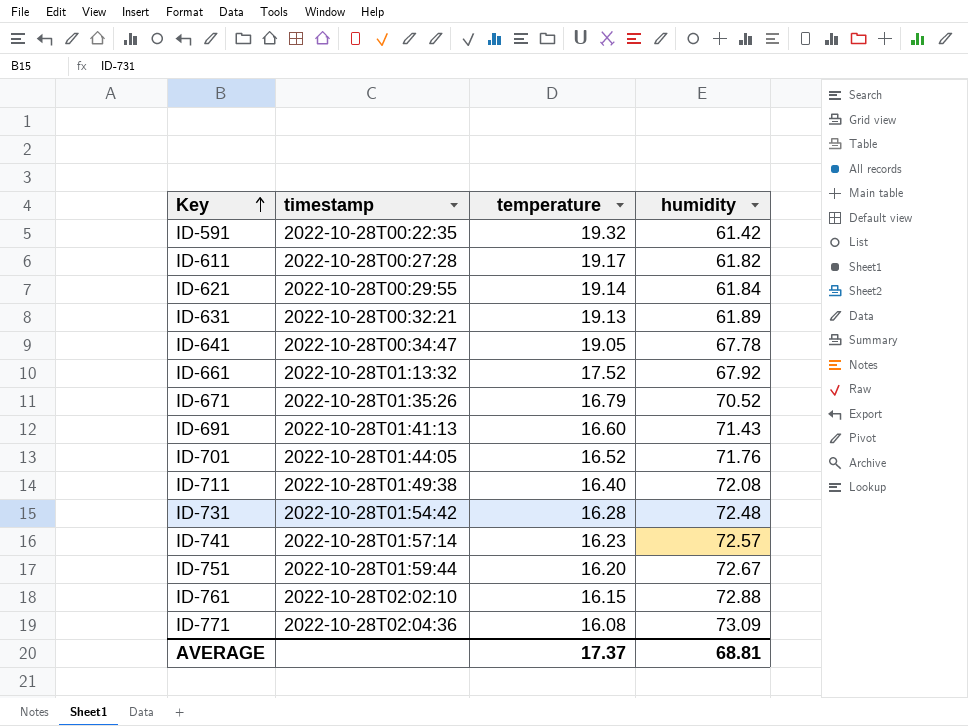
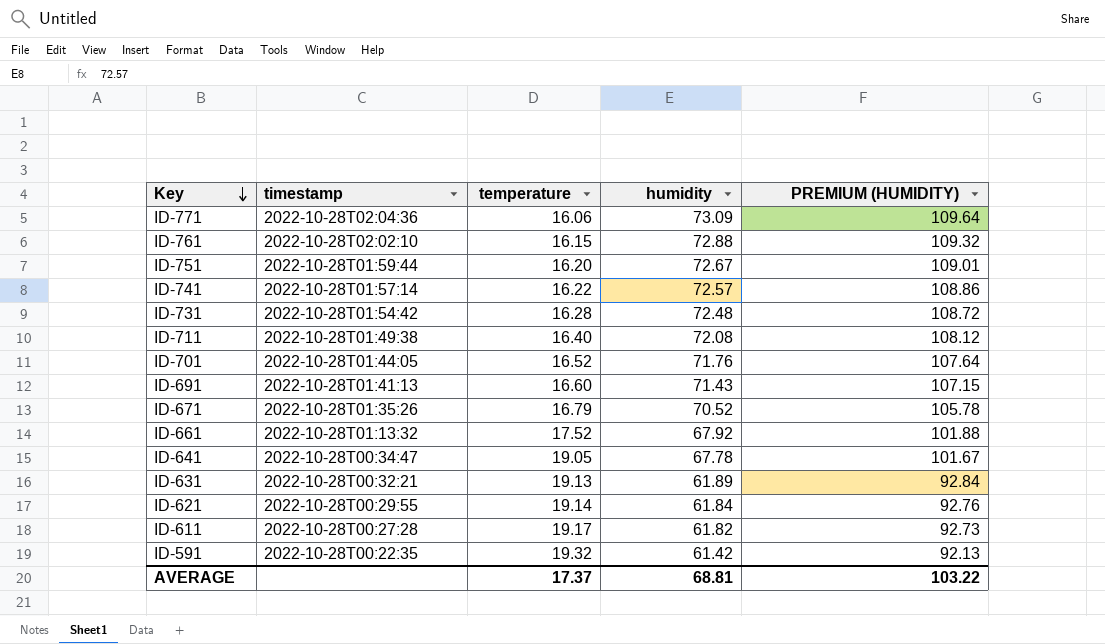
row order: Key ascending -> Key descending
column PREMIUM (HUMIDITY) | formula: none -> [humidity] * 1.5
ID-771 | temperature: 16.08 -> 16.06
ID-741 | temperature: 16.23 -> 16.22

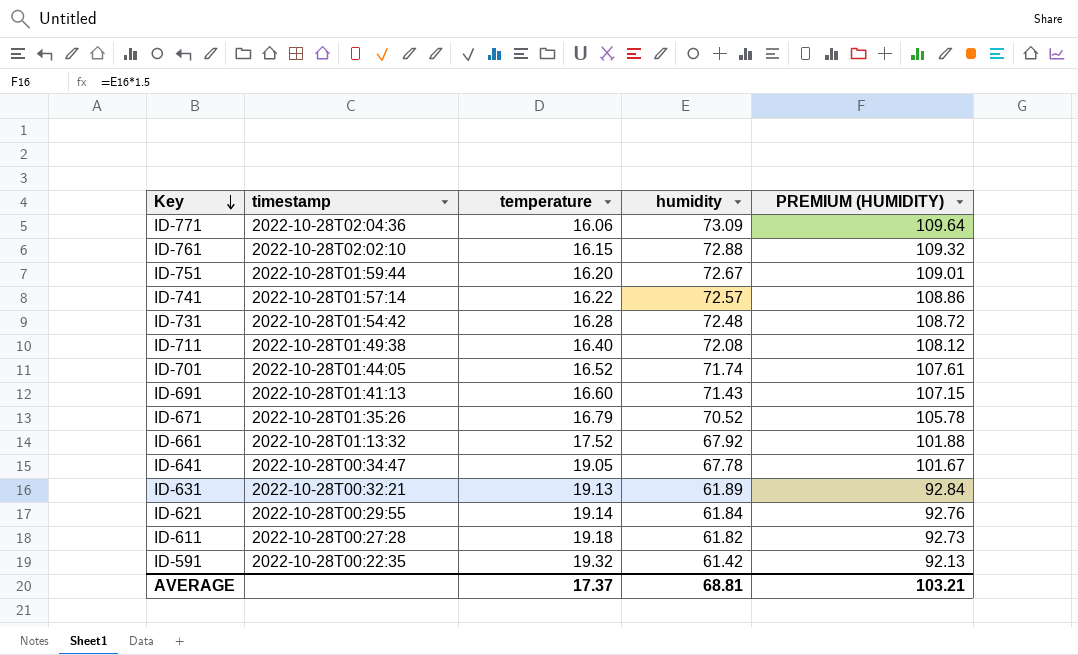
ID-701 | humidity: 71.76 -> 71.74
ID-701 | PREMIUM (HUMIDITY): 107.64 -> 107.61
ID-611 | temperature: 19.17 -> 19.18
AVERAGE | PREMIUM (HUMIDITY): 103.22 -> 103.21

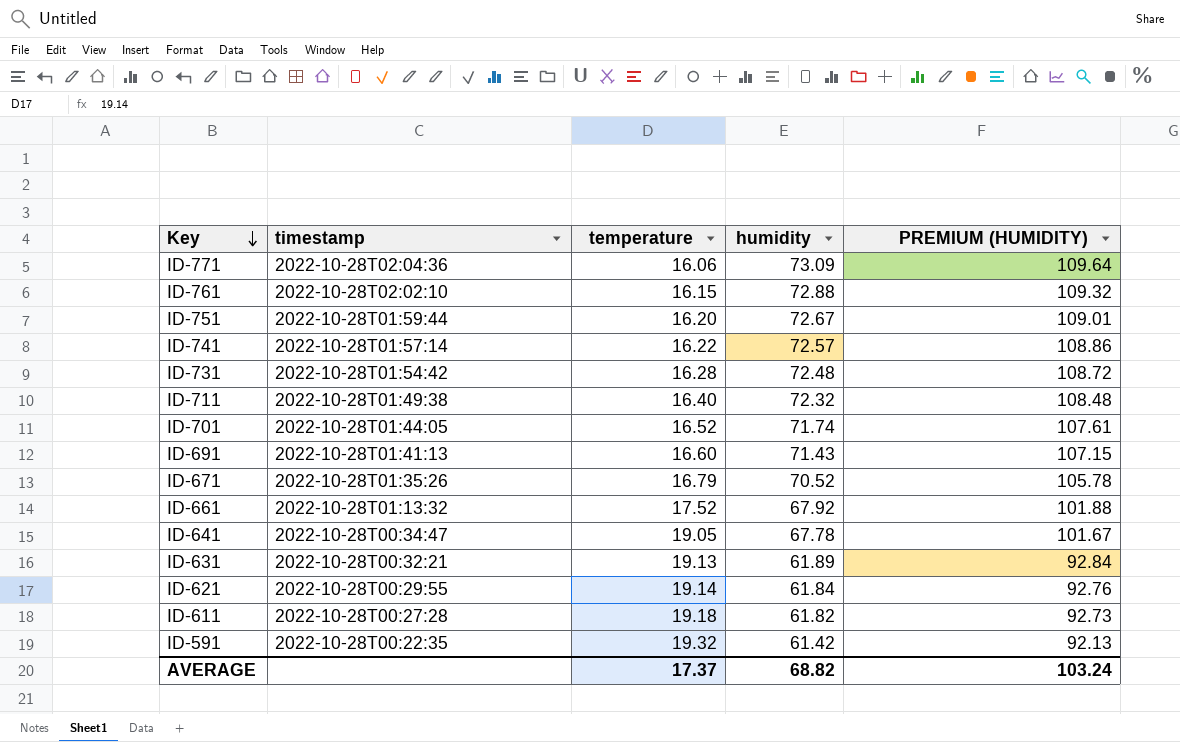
ID-711 | humidity: 72.08 -> 72.32
ID-711 | PREMIUM (HUMIDITY): 108.12 -> 108.48
AVERAGE | humidity: 68.81 -> 68.82
AVERAGE | PREMIUM (HUMIDITY): 103.21 -> 103.24

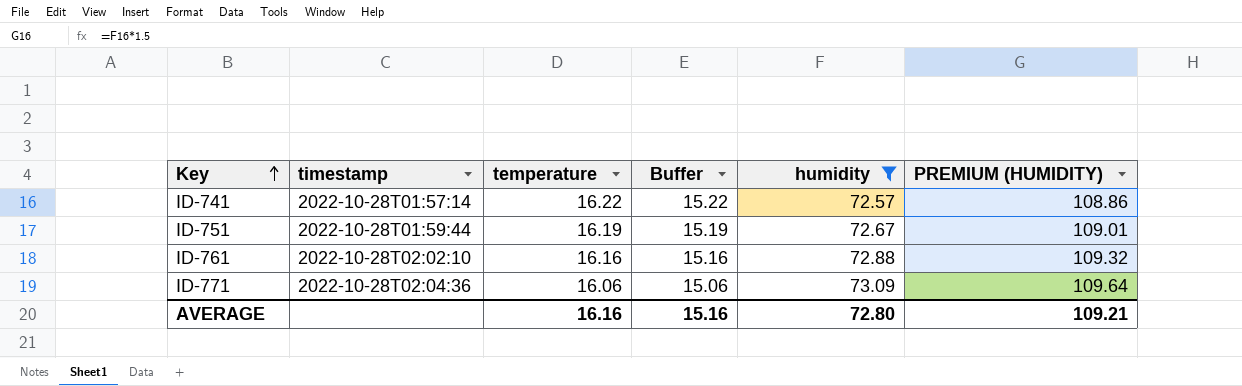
filter: none -> humidity >= 72.57
row order: Key descending -> Key ascending
column Buffer | formula: none -> [temperature] - 1
ID-751 | temperature: 16.20 -> 16.19
ID-761 | temperature: 16.15 -> 16.16
AVERAGE | temperature: 17.37 -> 16.16
AVERAGE | humidity: 68.82 -> 72.80
AVERAGE | PREMIUM (HUMIDITY): 103.24 -> 109.21

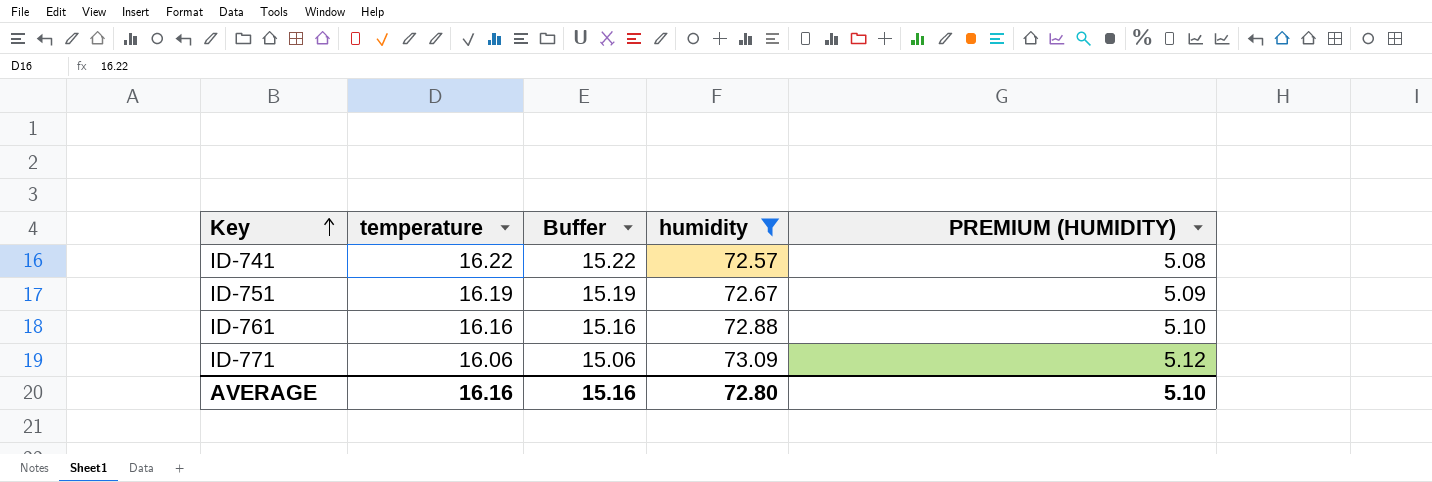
column timestamp | position: 2 -> none
column PREMIUM (HUMIDITY) | formula: [humidity] * 1.5 -> [humidity] * 0.07
AVERAGE | PREMIUM (HUMIDITY): 109.21 -> 5.10

